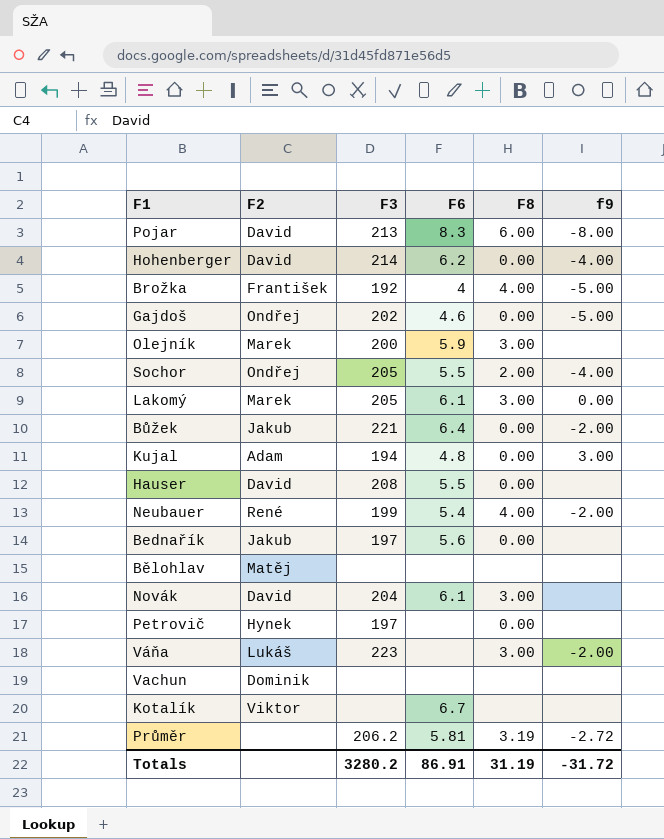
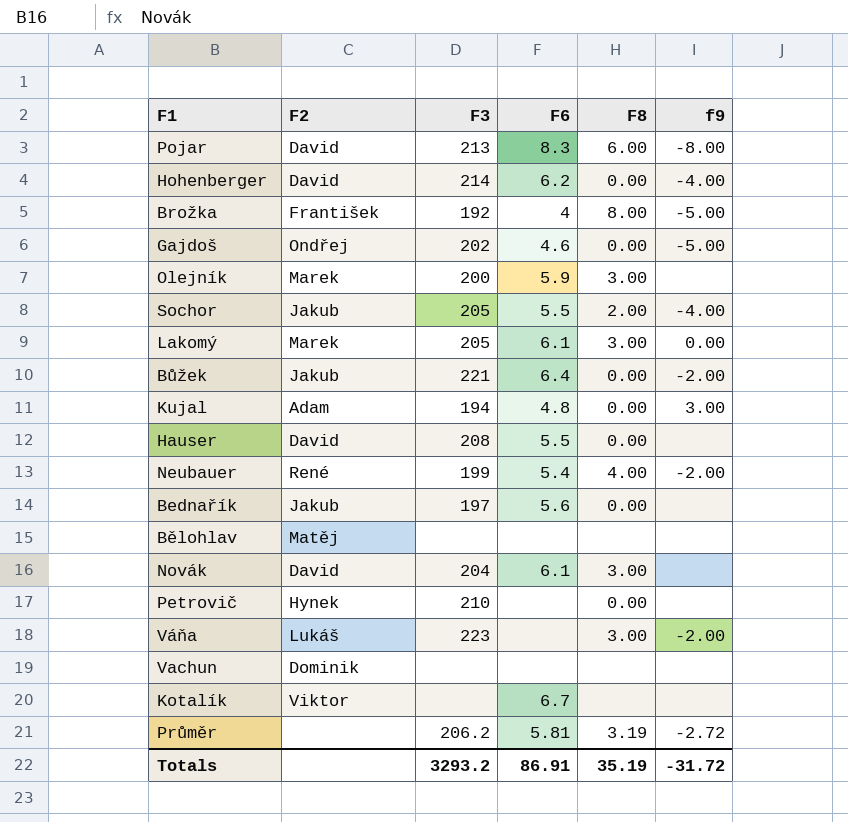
Brožka | F8: 4.00 -> 8.00
Sochor | F2: Ondřej -> Jakub
Petrovič | F3: 197 -> 210
Totals | F3: 3280.2 -> 3293.2
Totals | F8: 31.19 -> 35.19

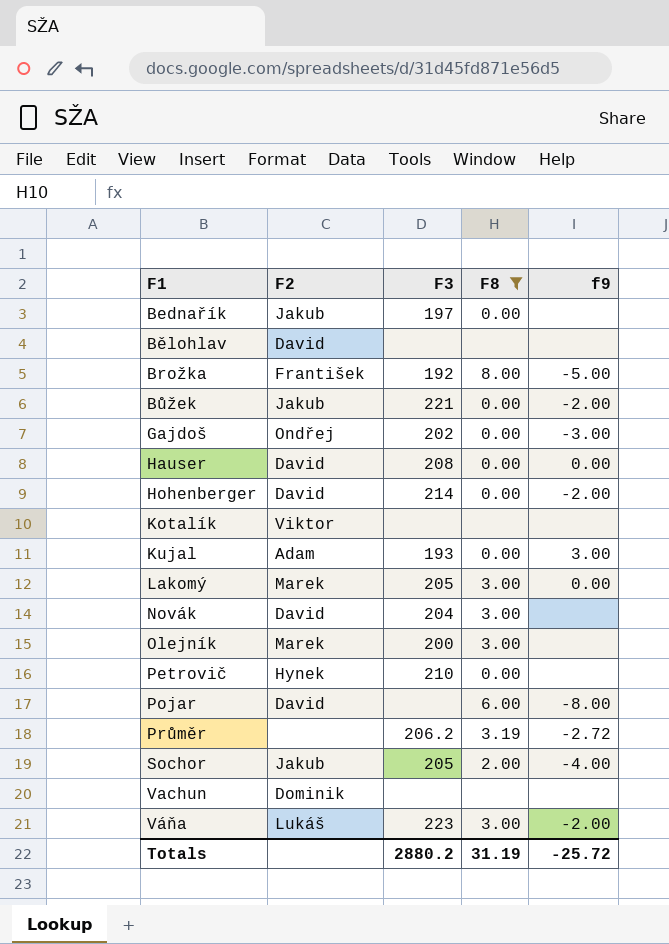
filter: none -> F8 != 4.00
row order: none -> F1 ascending
column F6 | position: 4 -> none
Bělohlav | F2: Matěj -> David
Gajdoš | f9: -5.00 -> -3.00
Hauser | f9: none -> 0.00
Hohenberger | f9: -4.00 -> -2.00
Kujal | F3: 194 -> 193
Pojar | F3: 213 -> none
Totals | F3: 3293.2 -> 2880.2
Totals | F8: 35.19 -> 31.19
Totals | f9: -31.72 -> -25.72

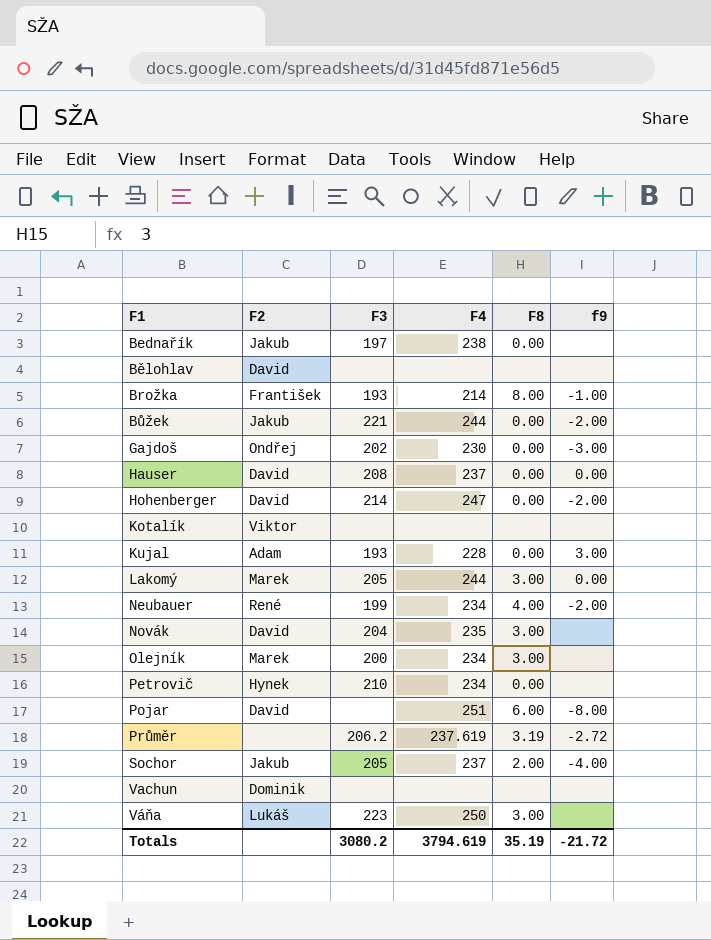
filter: F8 != 4.00 -> none
column F4 | position: none -> 4
Brožka | F3: 192 -> 193
Brožka | f9: -5.00 -> -1.00
Váňa | f9: -2.00 -> none
Totals | F3: 2880.2 -> 3080.2
Totals | F8: 31.19 -> 35.19
Totals | f9: -25.72 -> -21.72

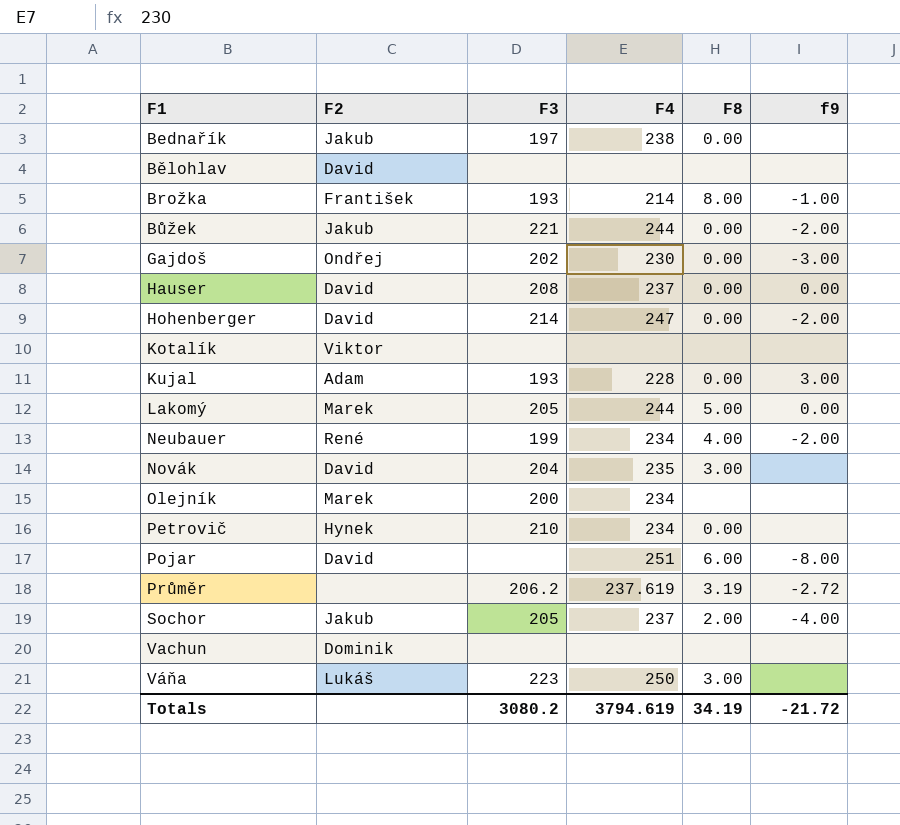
Lakomý | F8: 3.00 -> 5.00
Olejník | F8: 3.00 -> none
Totals | F8: 35.19 -> 34.19

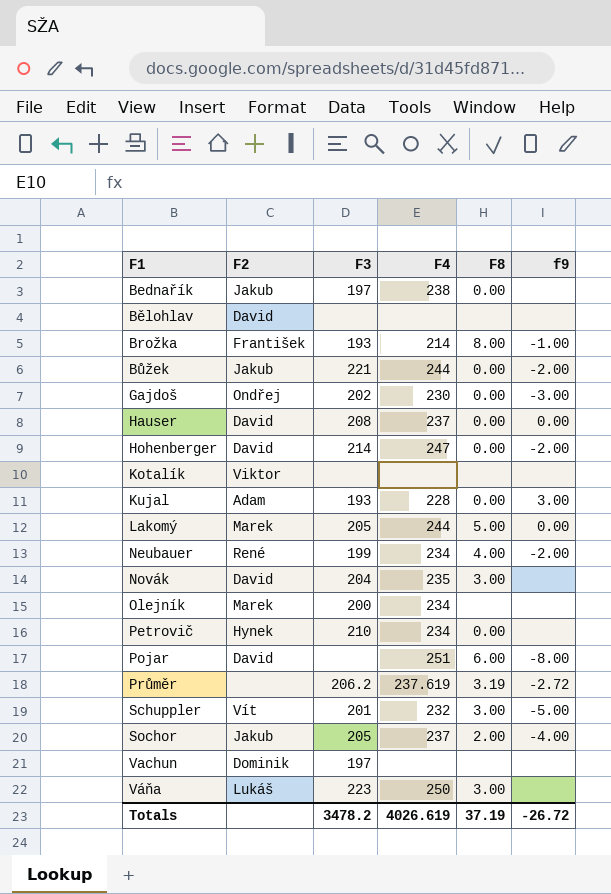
row Schuppler: none -> Vít | 201 | 232 | 3.00 | -5.00
Vachun | F3: none -> 197
Totals | F3: 3080.2 -> 3478.2
Totals | F4: 3794.619 -> 4026.619
Totals | F8: 34.19 -> 37.19
Totals | f9: -21.72 -> -26.72

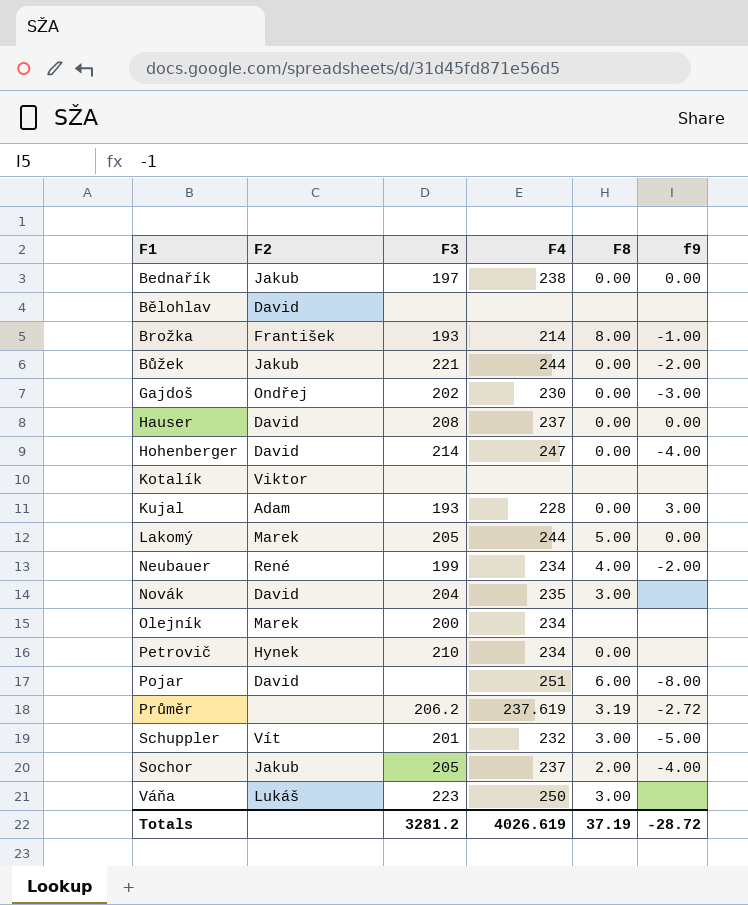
row Vachun: Dominik | 197 | none | none | none -> none
Bednařík | f9: none -> 0.00
Hohenberger | f9: -2.00 -> -4.00
Totals | F3: 3478.2 -> 3281.2
Totals | f9: -26.72 -> -28.72

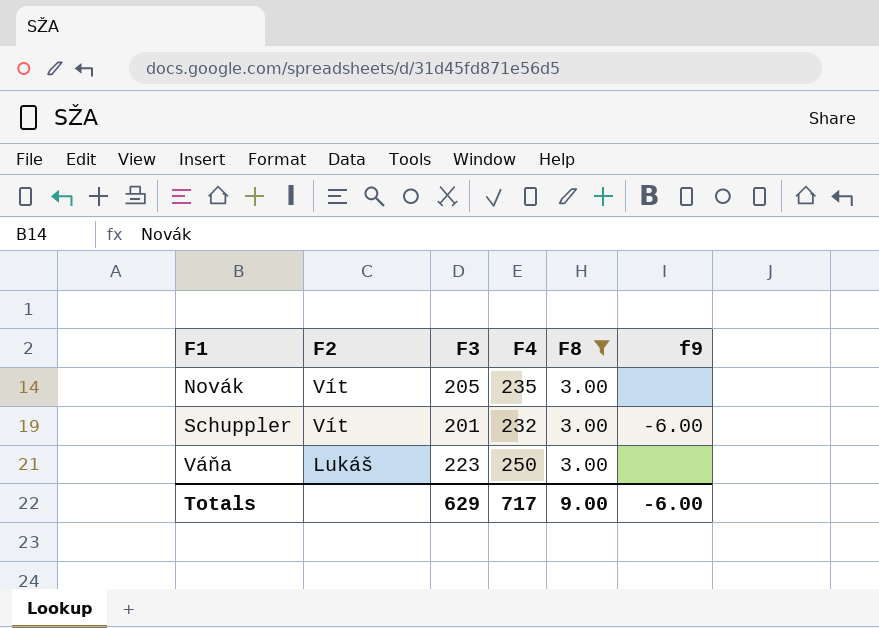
filter: none -> F8 = 3.00
Novák | F2: David -> Vít
Novák | F3: 204 -> 205
Schuppler | f9: -5.00 -> -6.00
Totals | F3: 3281.2 -> 629
Totals | F4: 4026.619 -> 717
Totals | F8: 37.19 -> 9.00
Totals | f9: -28.72 -> -6.00

